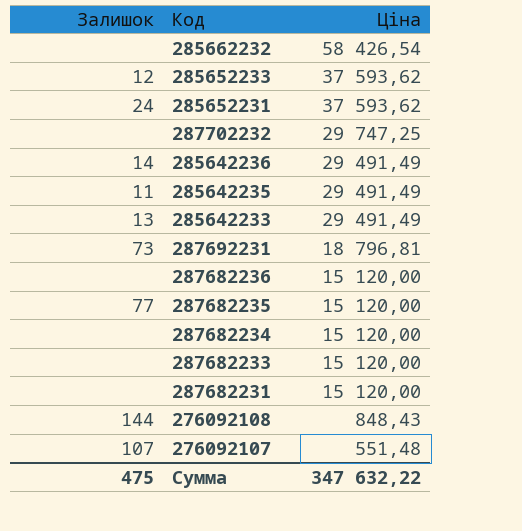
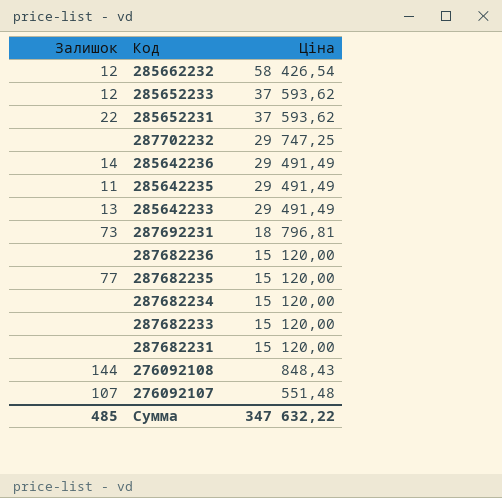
285662232 | Залишок: none -> 12
285652231 | Залишок: 24 -> 22
Сумма | Залишок: 475 -> 485

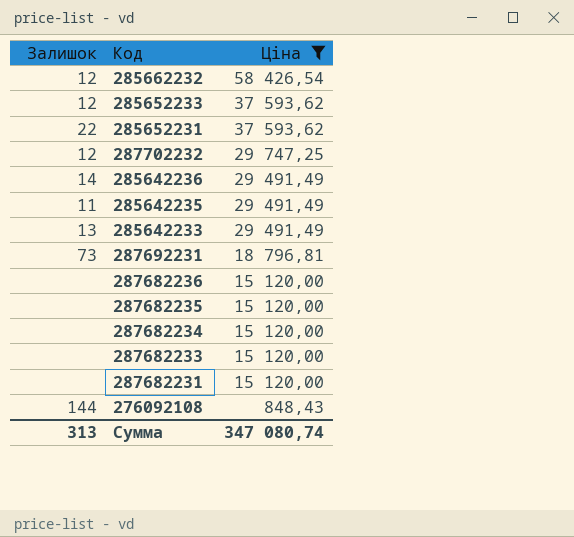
filter: none -> Ціна != 551,48
287702232 | Залишок: none -> 12
287682235 | Залишок: 77 -> none
Сумма | Залишок: 485 -> 313
Сумма | Ціна: 347 632,22 -> 347 080,74

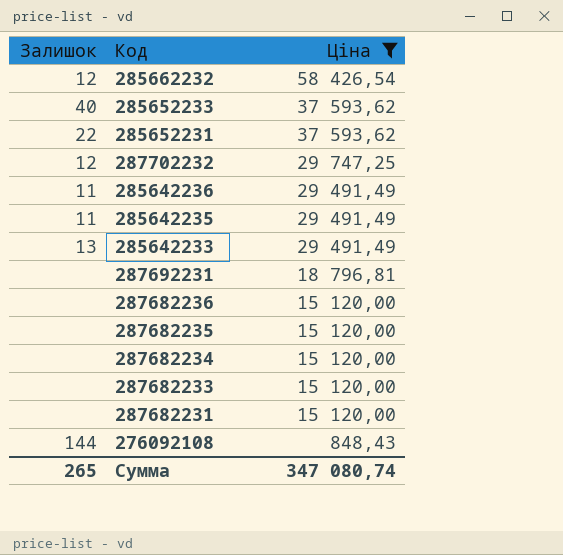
285652233 | Залишок: 12 -> 40
285642236 | Залишок: 14 -> 11
287692231 | Залишок: 73 -> none
Сумма | Залишок: 313 -> 265

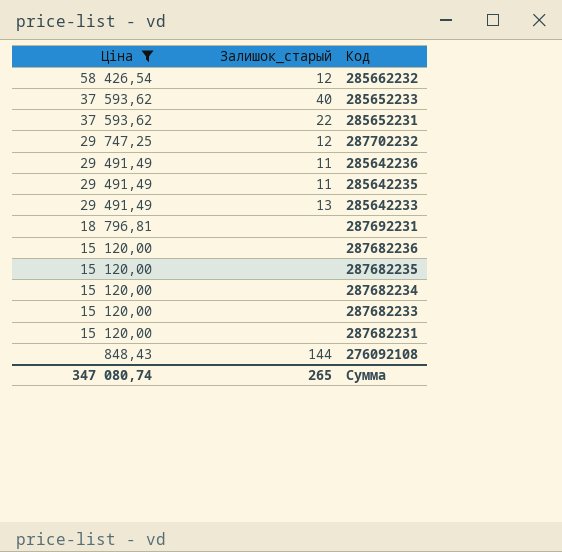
column Ціна | position: 3 -> 1
column name: Залишок -> Залишок_старый

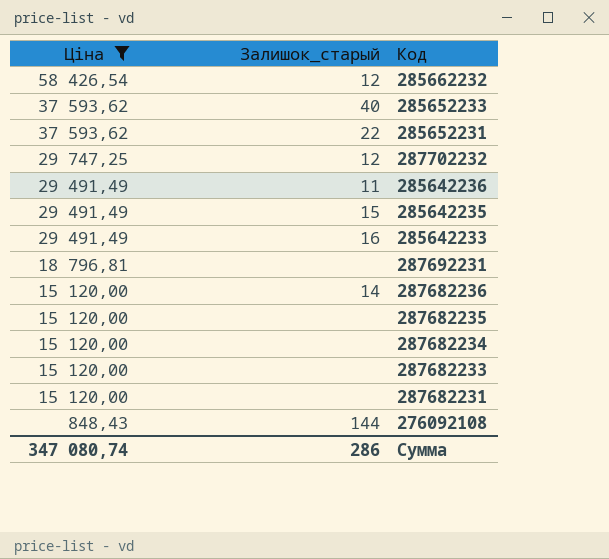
285642235 | Залишок_старый: 11 -> 15
285642233 | Залишок_старый: 13 -> 16
287682236 | Залишок_старый: none -> 14
Сумма | Залишок_старый: 265 -> 286

